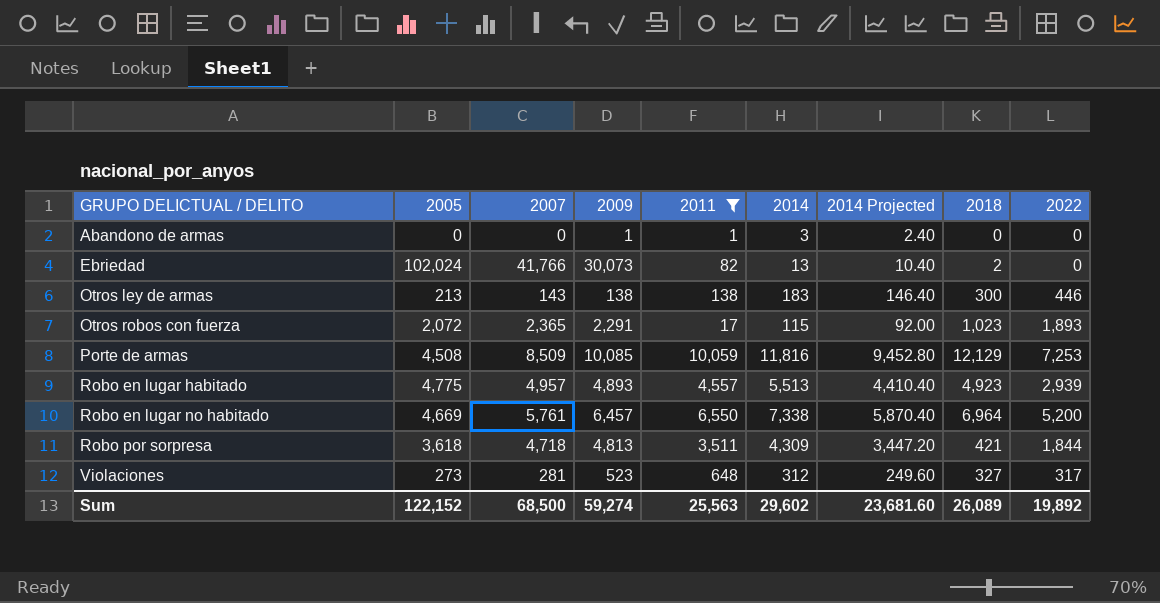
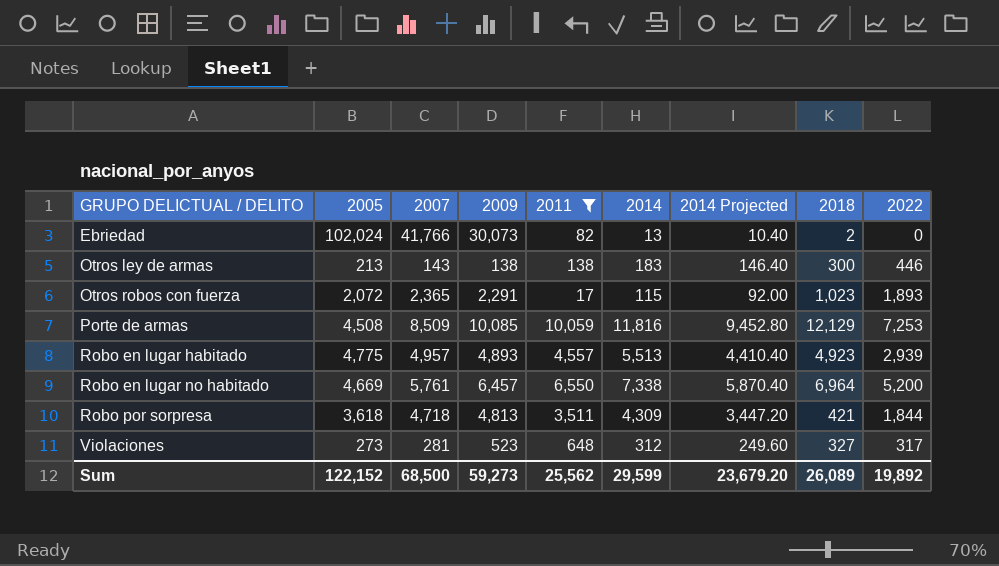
row Abandono de armas: 0 | 0 | 1 | 1 | 3 | 2.40 | 0 | 0 -> none
Sum | 2009: 59,274 -> 59,273
Sum | 2011: 25,563 -> 25,562
Sum | 2014: 29,602 -> 29,599
Sum | 2014 Projected: 23,681.60 -> 23,679.20

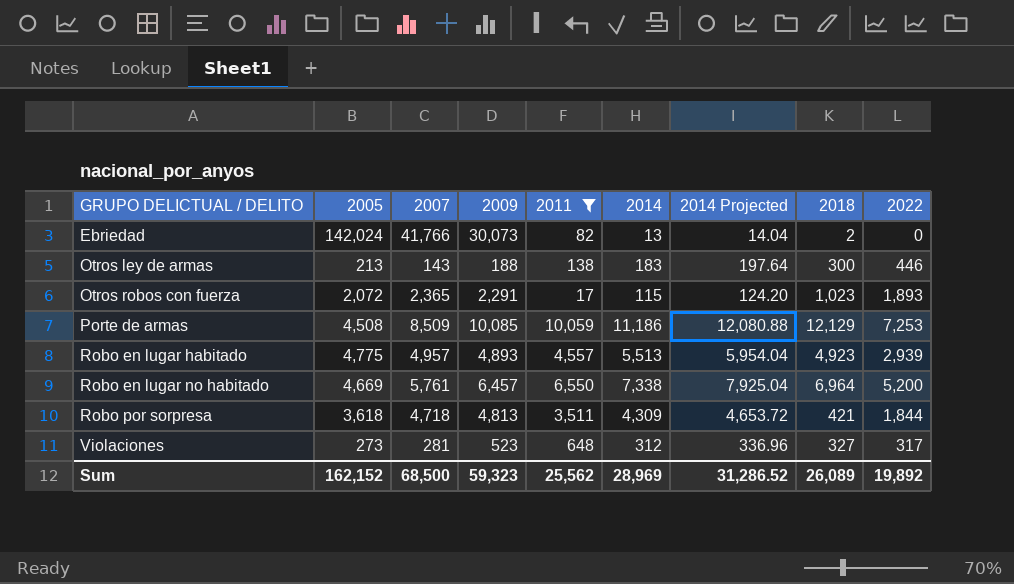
column 2014 Projected | formula: [2014] * 0.8 -> [2014] * 1.08
Ebriedad | 2005: 102,024 -> 142,024
Otros ley de armas | 2009: 138 -> 188
Porte de armas | 2014: 11,816 -> 11,186
Sum | 2005: 122,152 -> 162,152
Sum | 2009: 59,273 -> 59,323
Sum | 2014: 29,599 -> 28,969
Sum | 2014 Projected: 23,679.20 -> 31,286.52

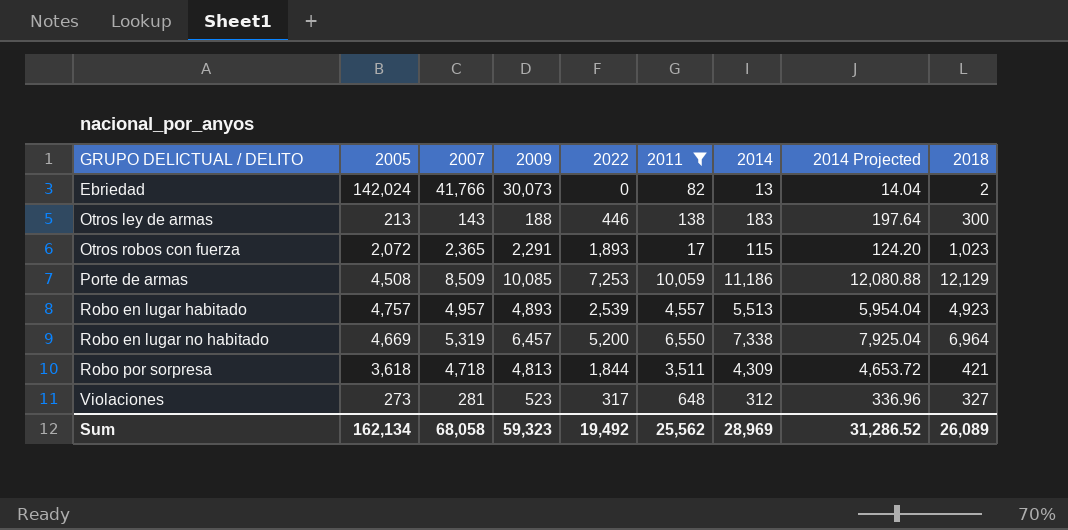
column 2022 | position: 9 -> 5
Robo en lugar habitado | 2005: 4,775 -> 4,757
Robo en lugar habitado | 2022: 2,939 -> 2,539
Robo en lugar no habitado | 2007: 5,761 -> 5,319
Sum | 2005: 162,152 -> 162,134
Sum | 2007: 68,500 -> 68,058
Sum | 2022: 19,892 -> 19,492

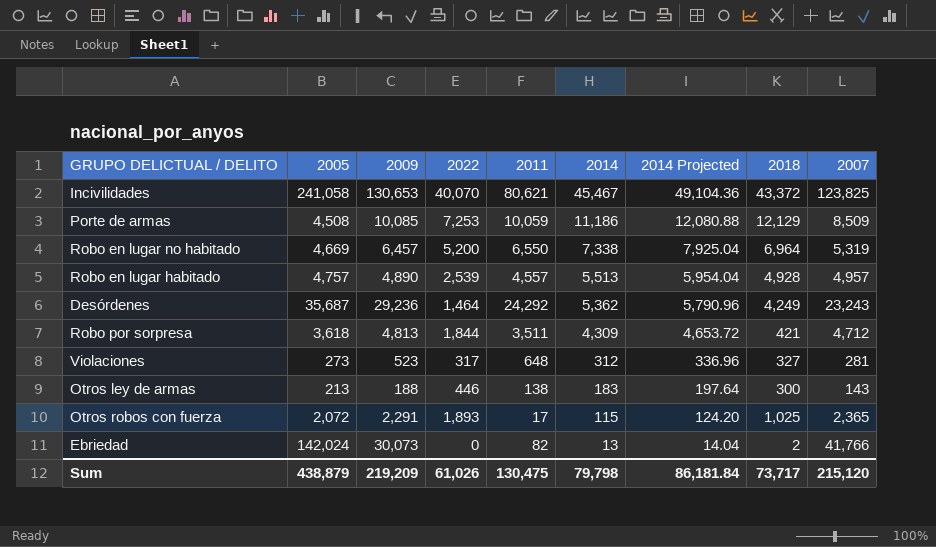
filter: 2011 <= 10,059 -> none
row order: GRUPO DELICTUAL / DELITO ascending -> 2014 descending
column 2007 | position: 3 -> 9
Robo en lugar habitado | 2009: 4,893 -> 4,890
Robo en lugar habitado | 2018: 4,923 -> 4,928
Robo por sorpresa | 2007: 4,718 -> 4,712
Otros robos con fuerza | 2018: 1,023 -> 1,025
Sum | 2005: 162,134 -> 438,879
Sum | 2009: 59,323 -> 219,209
Sum | 2022: 19,492 -> 61,026
Sum | 2011: 25,562 -> 130,475
Sum | 2014: 28,969 -> 79,798
Sum | 2014 Projected: 31,286.52 -> 86,181.84
Sum | 2018: 26,089 -> 73,717
Sum | 2007: 68,058 -> 215,120

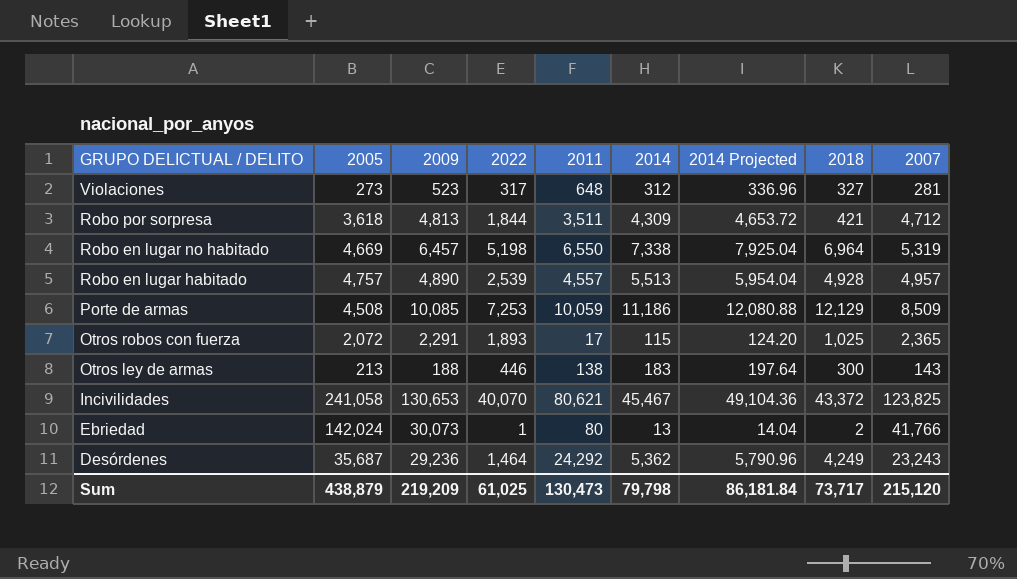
row order: 2014 descending -> GRUPO DELICTUAL / DELITO descending
Robo en lugar no habitado | 2022: 5,200 -> 5,198
Ebriedad | 2022: 0 -> 1
Ebriedad | 2011: 82 -> 80
Sum | 2022: 61,026 -> 61,025
Sum | 2011: 130,475 -> 130,473

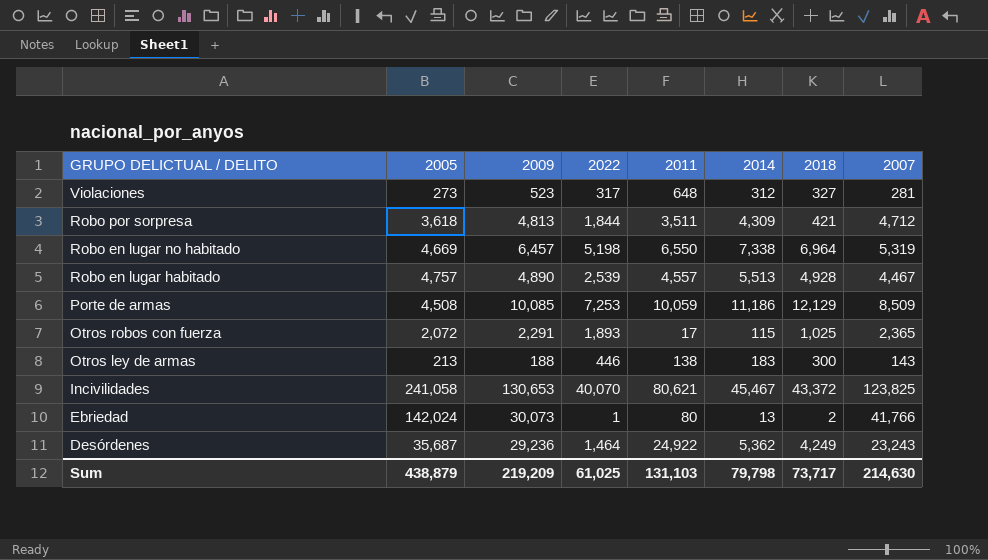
column 2014 Projected | formula: [2014] * 1.08 -> none
Robo en lugar habitado | 2007: 4,957 -> 4,467
Desórdenes | 2011: 24,292 -> 24,922
Sum | 2011: 130,473 -> 131,103
Sum | 2007: 215,120 -> 214,630

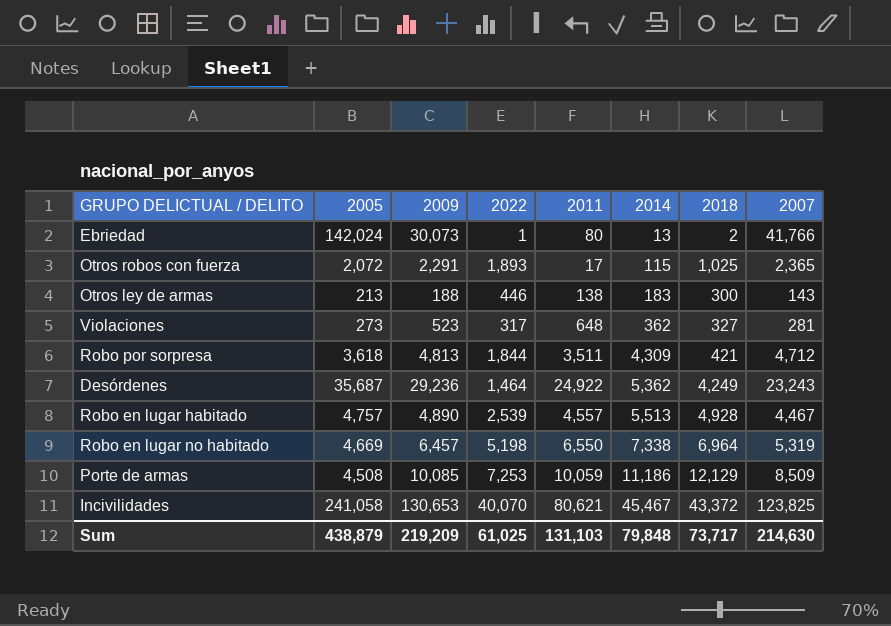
row order: GRUPO DELICTUAL / DELITO descending -> 2014 ascending
Violaciones | 2014: 312 -> 362
Sum | 2014: 79,798 -> 79,848

